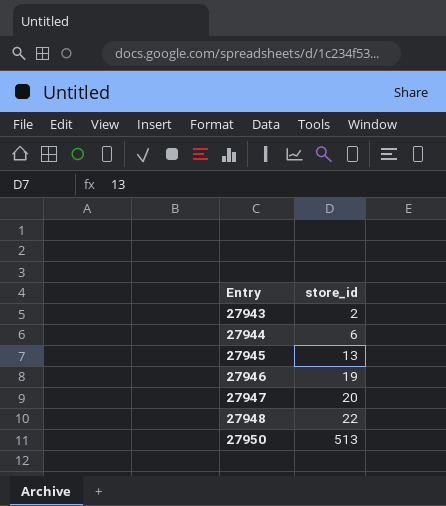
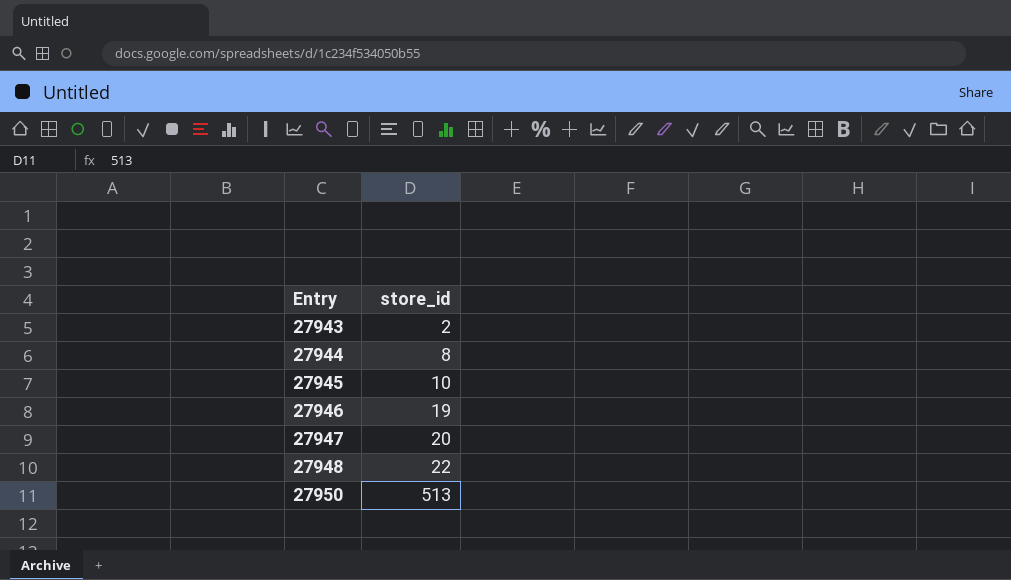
27944 | store_id: 6 -> 8
27945 | store_id: 13 -> 10

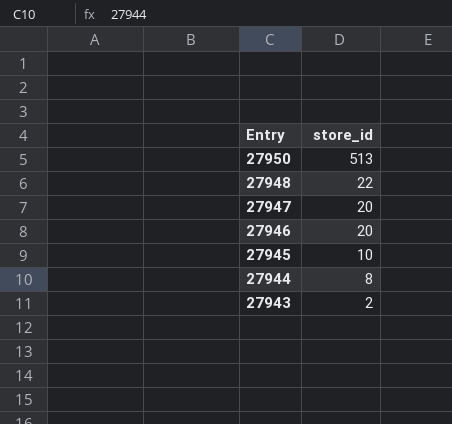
row order: Entry ascending -> Entry descending
27946 | store_id: 19 -> 20

